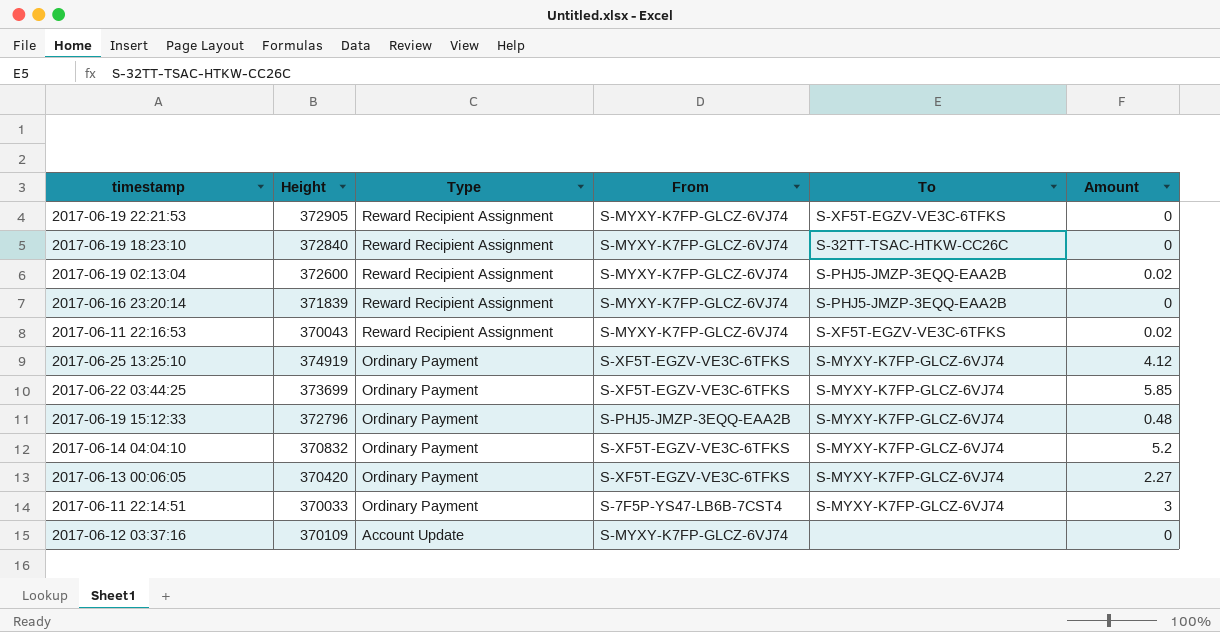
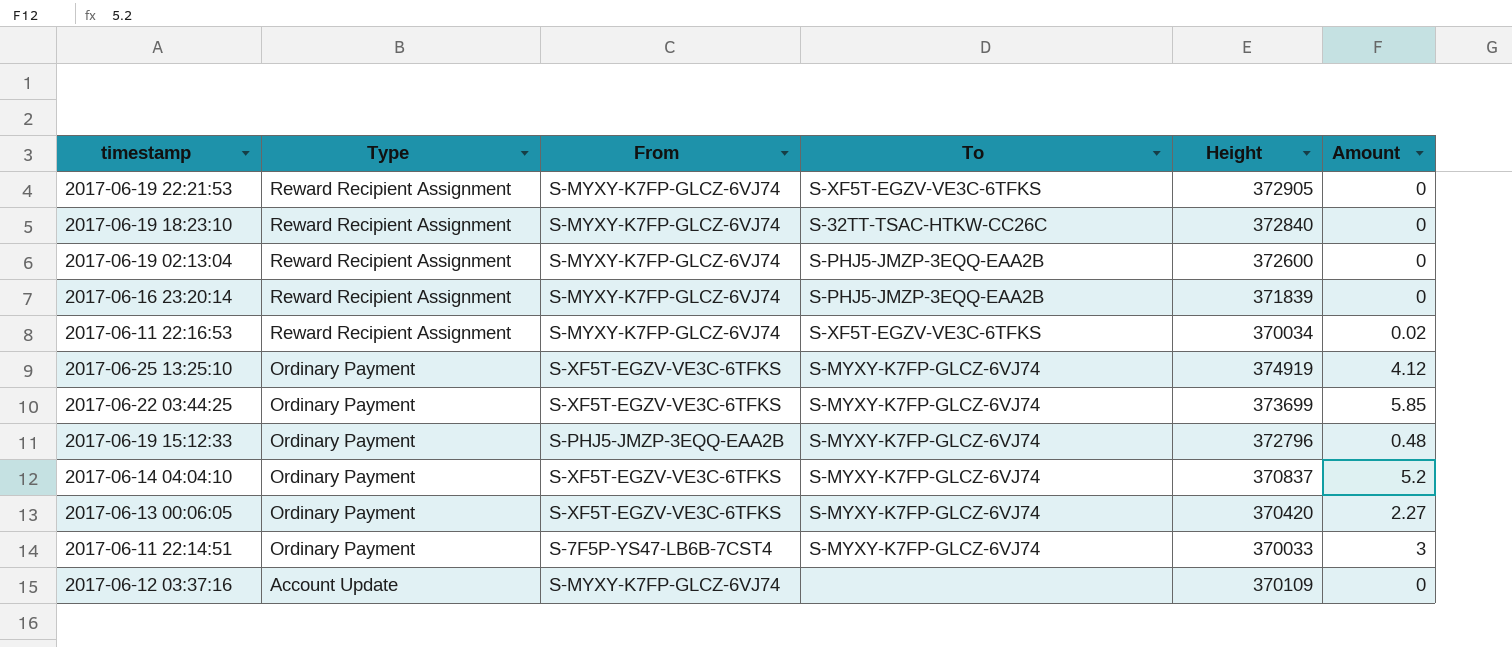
column Height | position: 2 -> 5
2017-06-19 02:13:04 | Amount: 0.02 -> 0
2017-06-11 22:16:53 | Height: 370043 -> 370034
2017-06-14 04:04:10 | Height: 370832 -> 370837

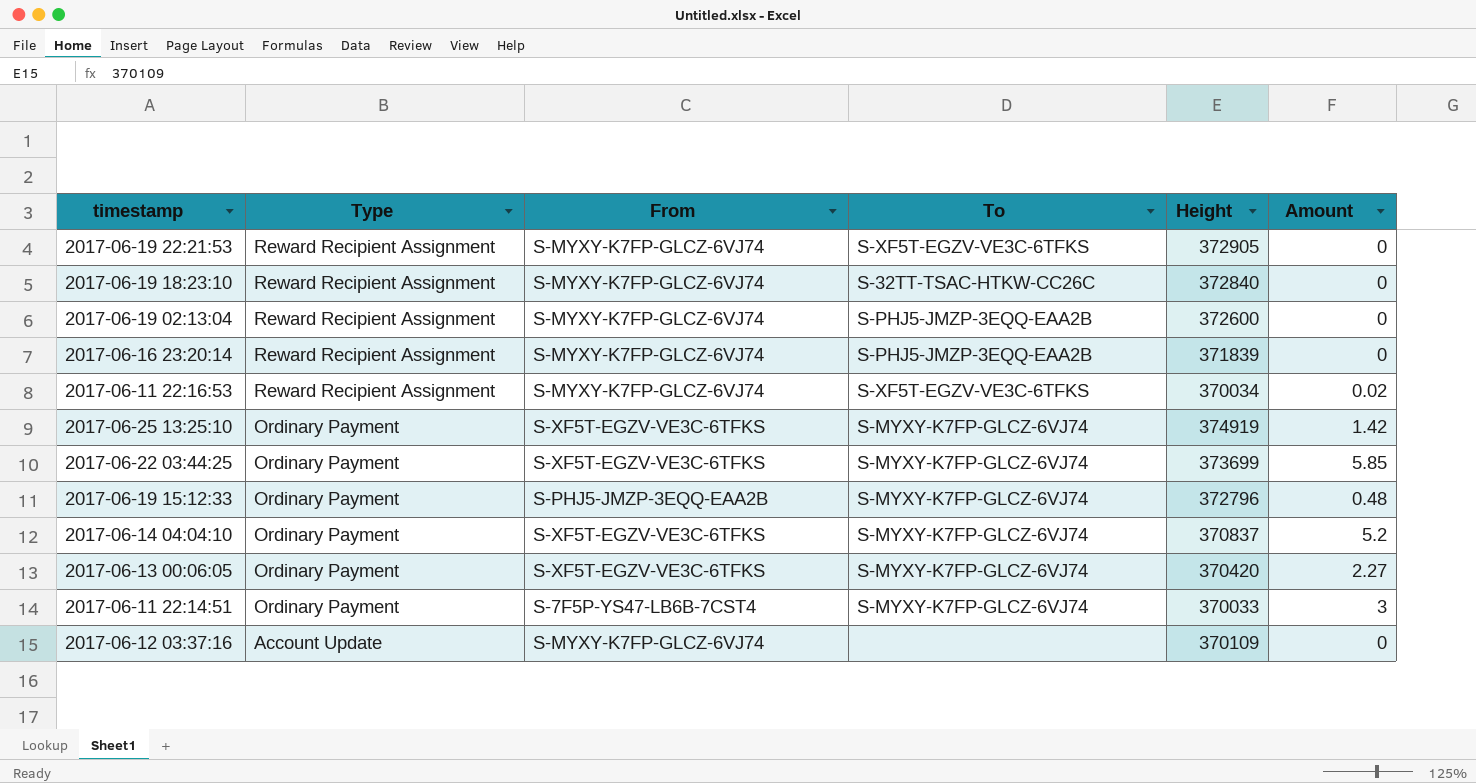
2017-06-25 13:25:10 | Amount: 4.12 -> 1.42

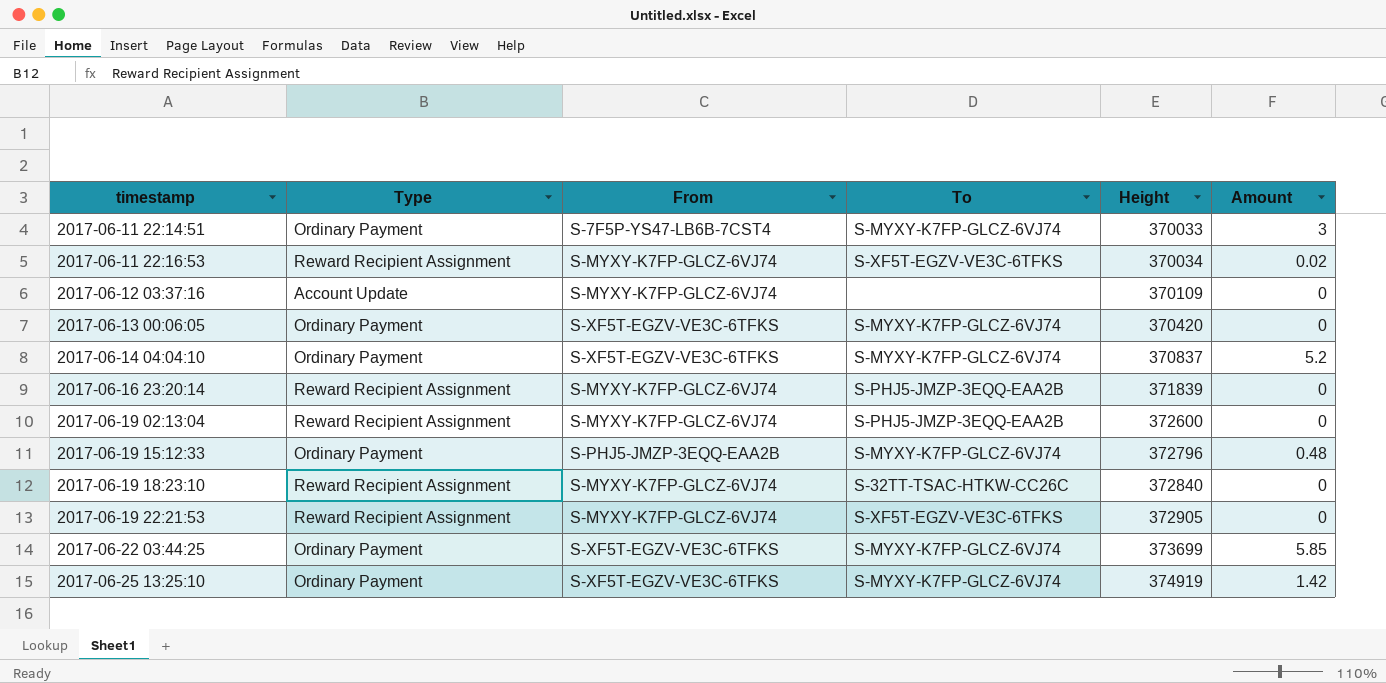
row order: Type descending -> timestamp ascending
2017-06-13 00:06:05 | Amount: 2.27 -> 0

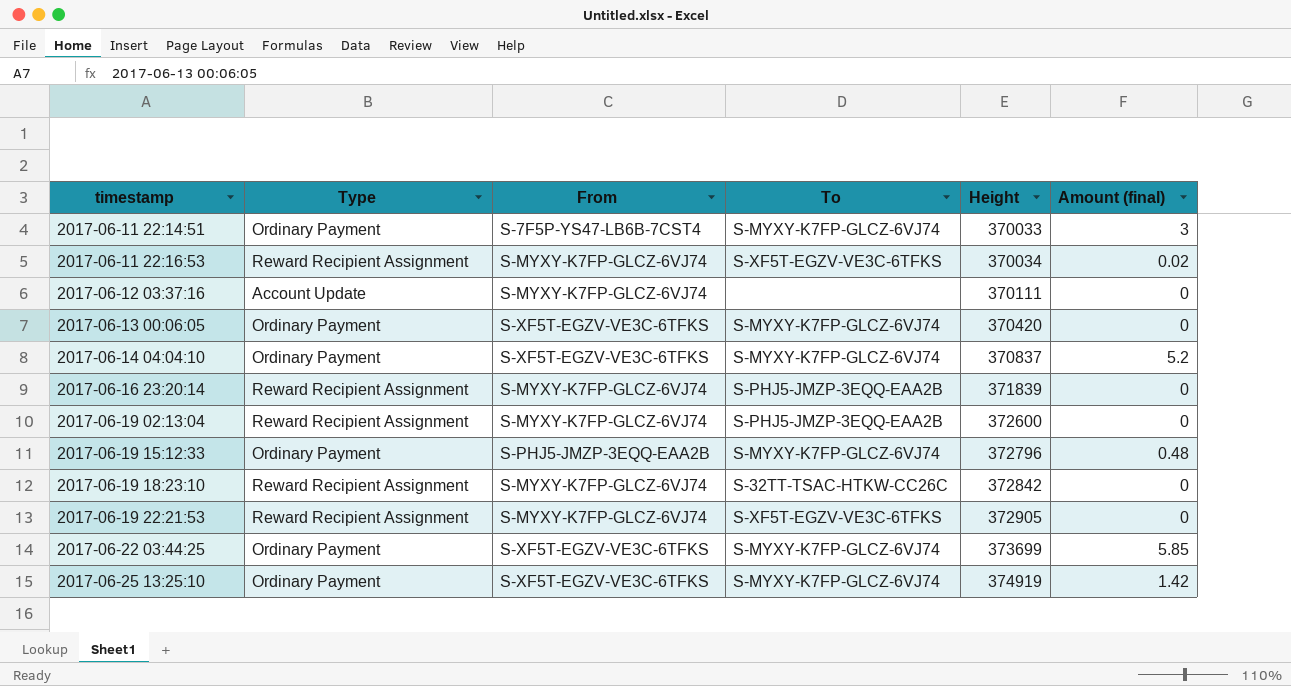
column name: Amount -> Amount (final)
2017-06-12 03:37:16 | Height: 370109 -> 370111
2017-06-19 18:23:10 | Height: 372840 -> 372842

